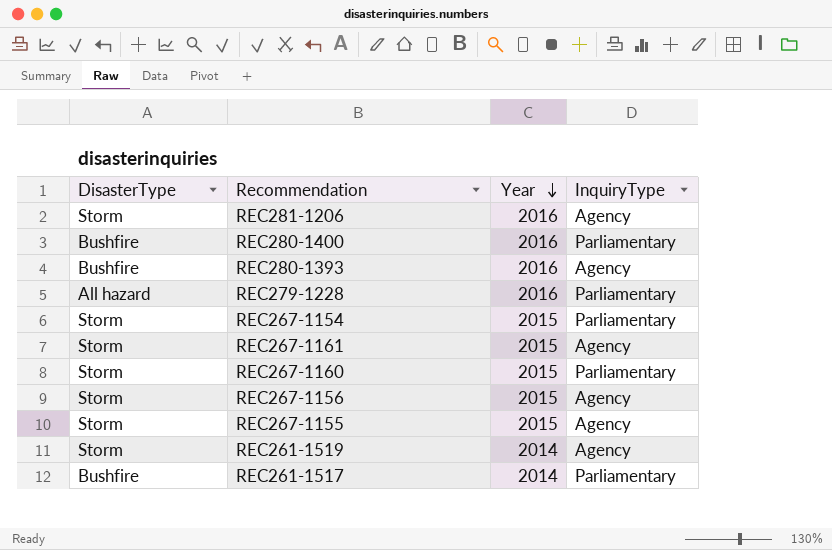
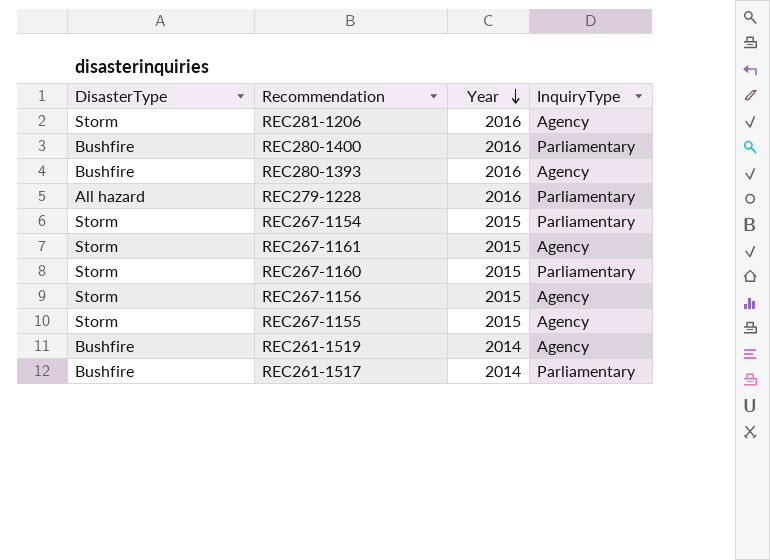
REC261-1519 | DisasterType: Storm -> Bushfire

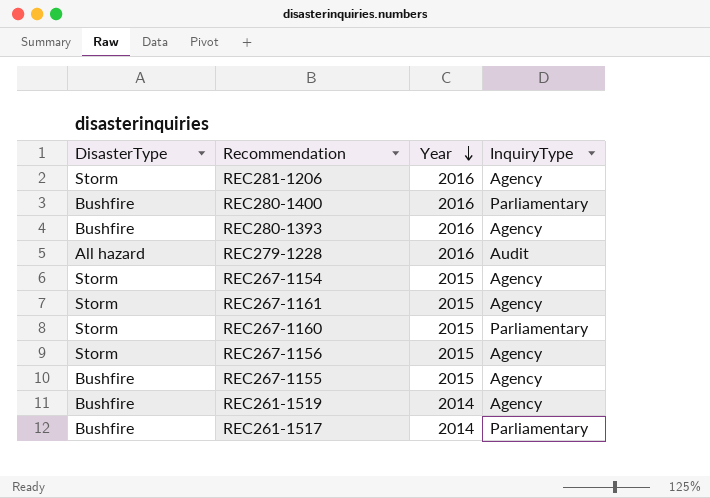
REC279-1228 | InquiryType: Parliamentary -> Audit
REC267-1154 | InquiryType: Parliamentary -> Agency
REC267-1155 | DisasterType: Storm -> Bushfire

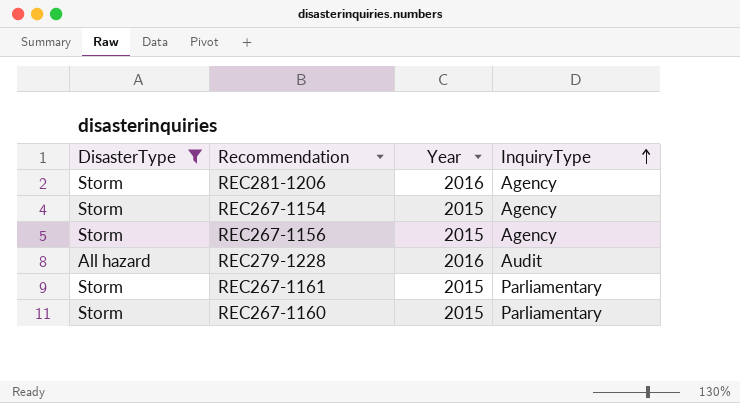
filter: none -> DisasterType != Bushfire
row order: Year descending -> InquiryType ascending
REC267-1161 | InquiryType: Agency -> Parliamentary

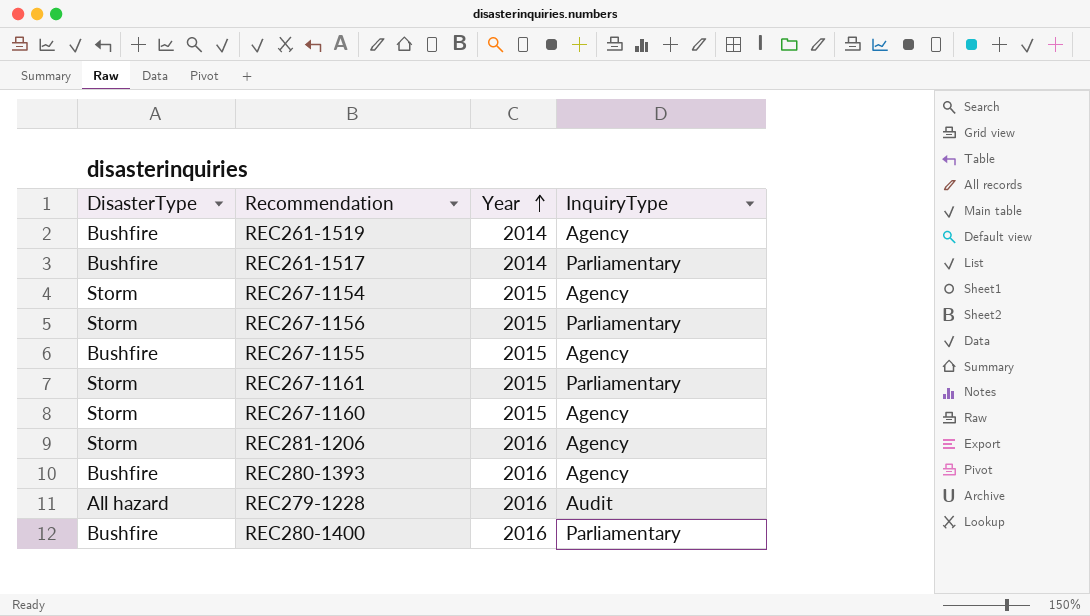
filter: DisasterType != Bushfire -> none
row order: InquiryType ascending -> Year ascending
REC267-1156 | InquiryType: Agency -> Parliamentary
REC267-1160 | InquiryType: Parliamentary -> Agency

